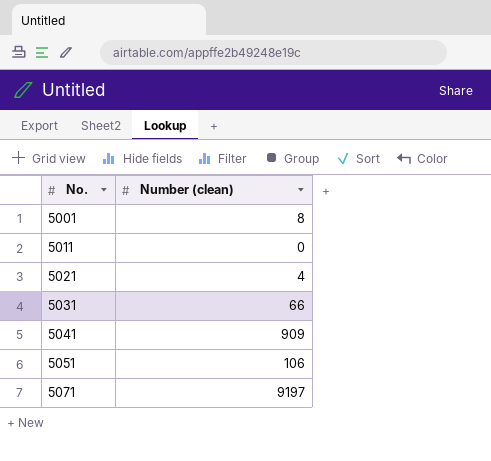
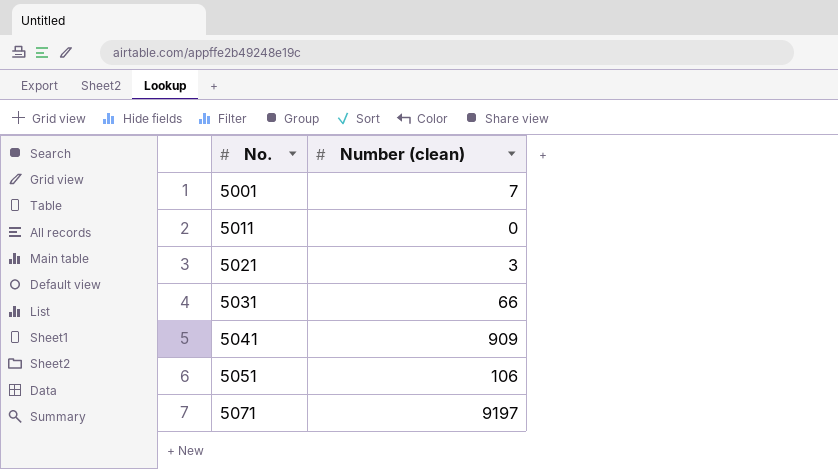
5001 | Number (clean): 8 -> 7
5021 | Number (clean): 4 -> 3

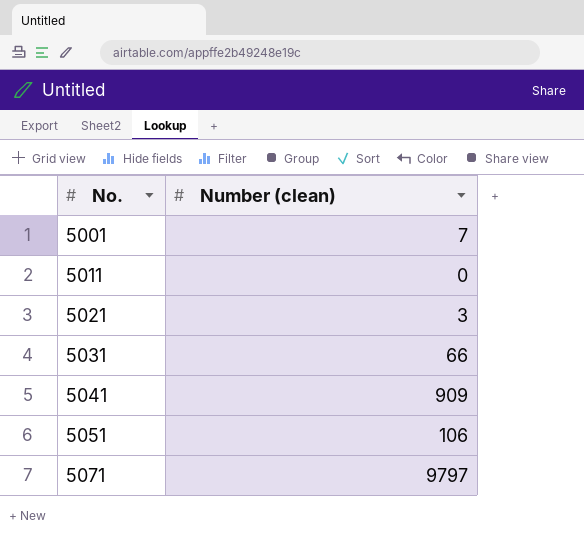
5071 | Number (clean): 9197 -> 9797

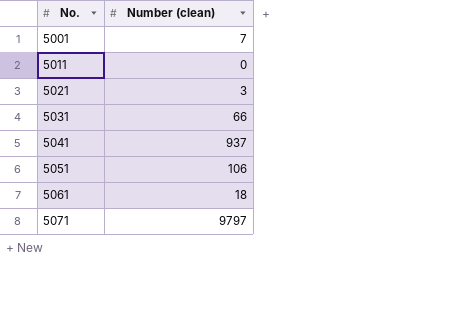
5041 | Number (clean): 909 -> 937
row 5061: none -> 18

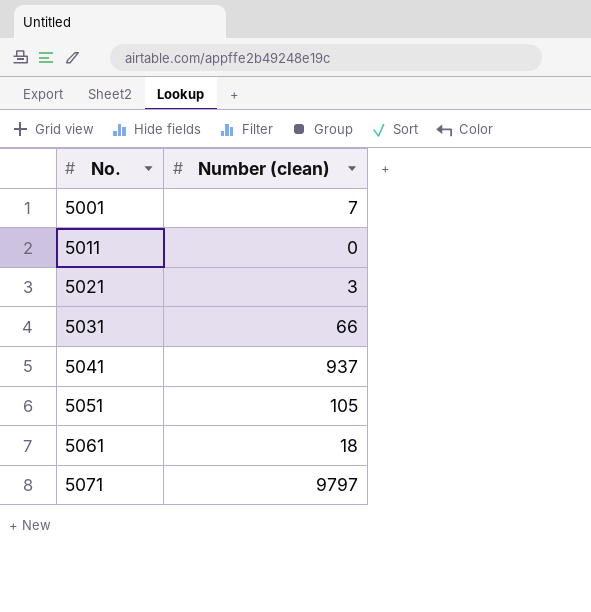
5051 | Number (clean): 106 -> 105

